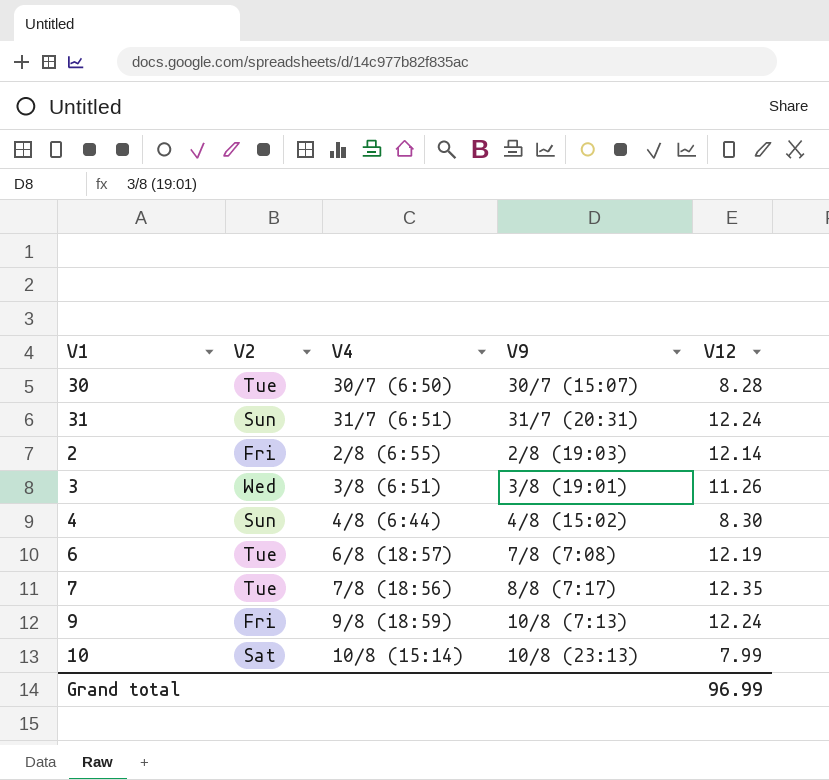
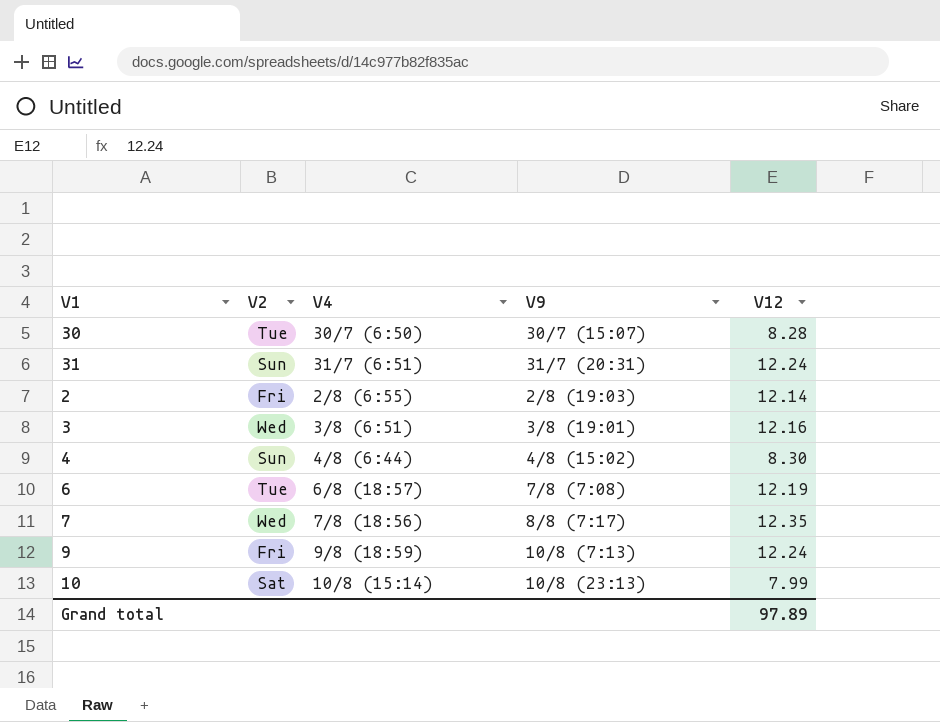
3 | V12: 11.26 -> 12.16
7 | V2: Tue -> Wed
Grand total | V12: 96.99 -> 97.89

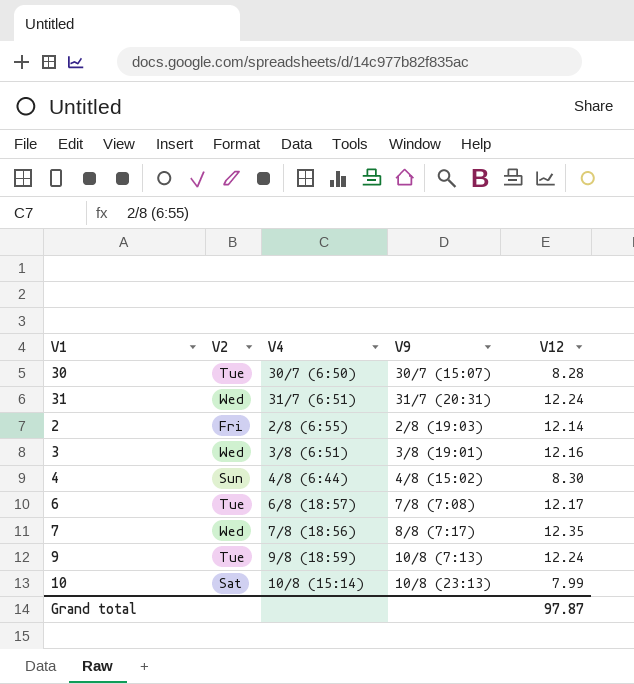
31 | V2: Sun -> Wed
6 | V12: 12.19 -> 12.17
9 | V2: Fri -> Tue
Grand total | V12: 97.89 -> 97.87

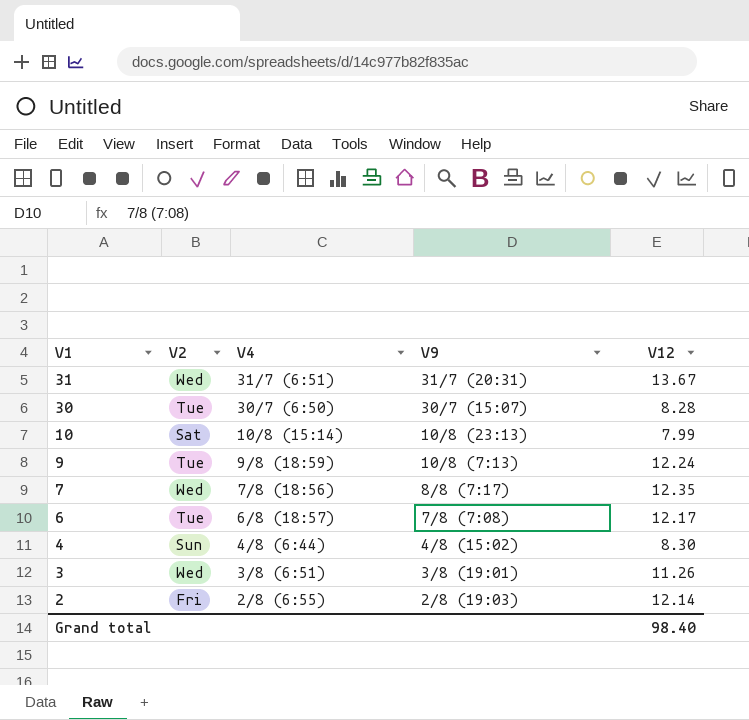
row order: none -> V1 descending
31 | V12: 12.24 -> 13.67
3 | V12: 12.16 -> 11.26
Grand total | V12: 97.87 -> 98.40

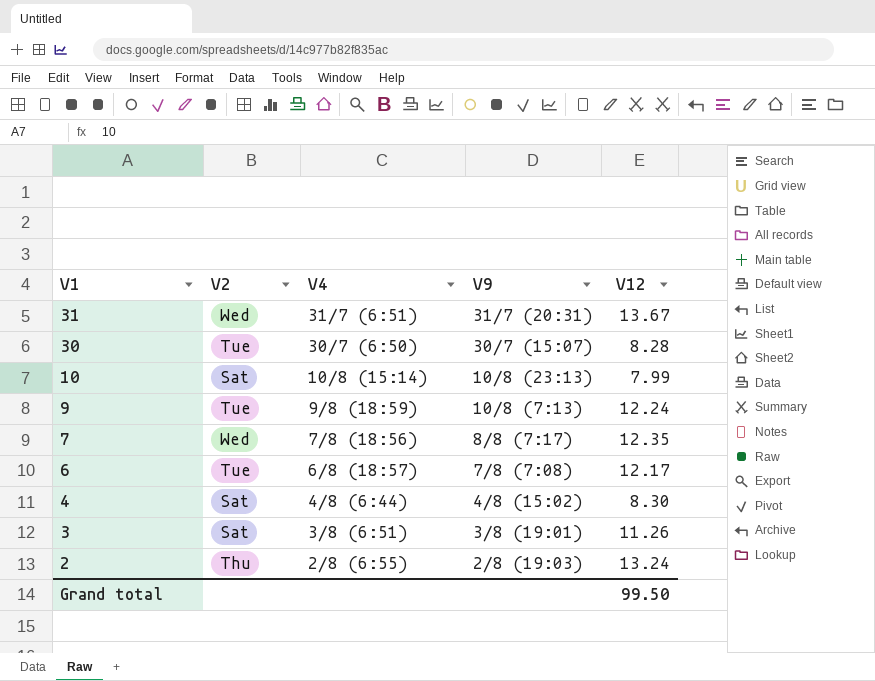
4 | V2: Sun -> Sat
3 | V2: Wed -> Sat
2 | V2: Fri -> Thu
2 | V12: 12.14 -> 13.24
Grand total | V12: 98.40 -> 99.50

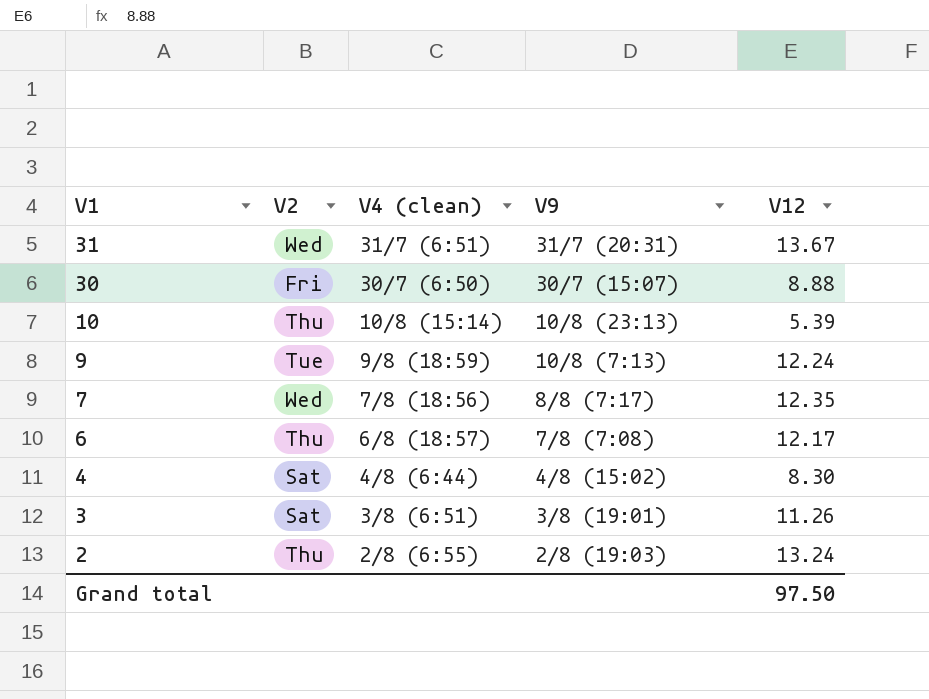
column name: V4 -> V4 (clean)
30 | V2: Tue -> Fri
30 | V12: 8.28 -> 8.88
10 | V2: Sat -> Thu
10 | V12: 7.99 -> 5.39
6 | V2: Tue -> Thu
Grand total | V12: 99.50 -> 97.50

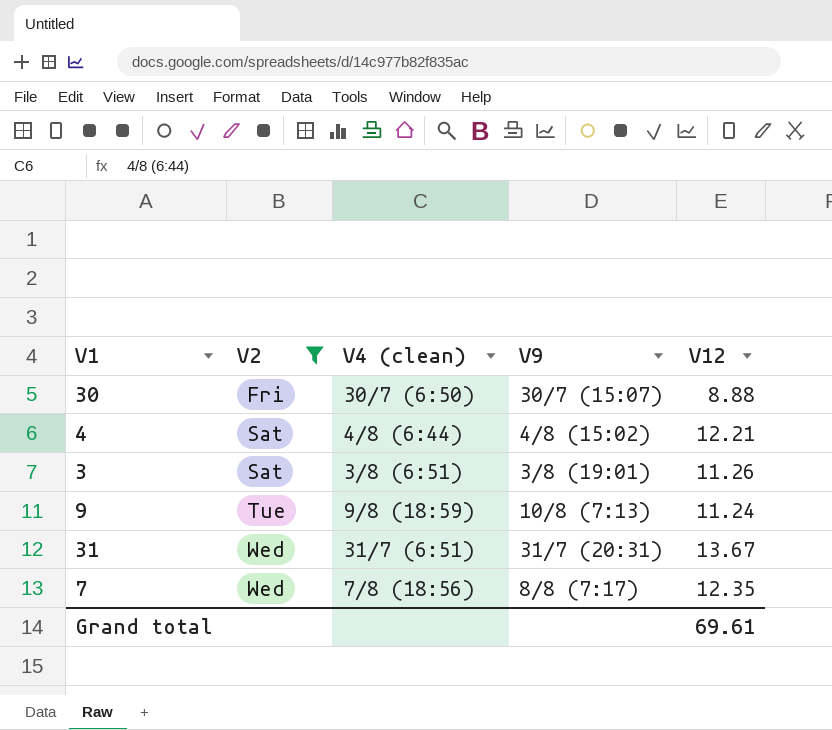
filter: none -> V2 != Thu
row order: V1 descending -> V2 ascending
4 | V12: 8.30 -> 12.21
9 | V12: 12.24 -> 11.24
Grand total | V12: 97.50 -> 69.61

